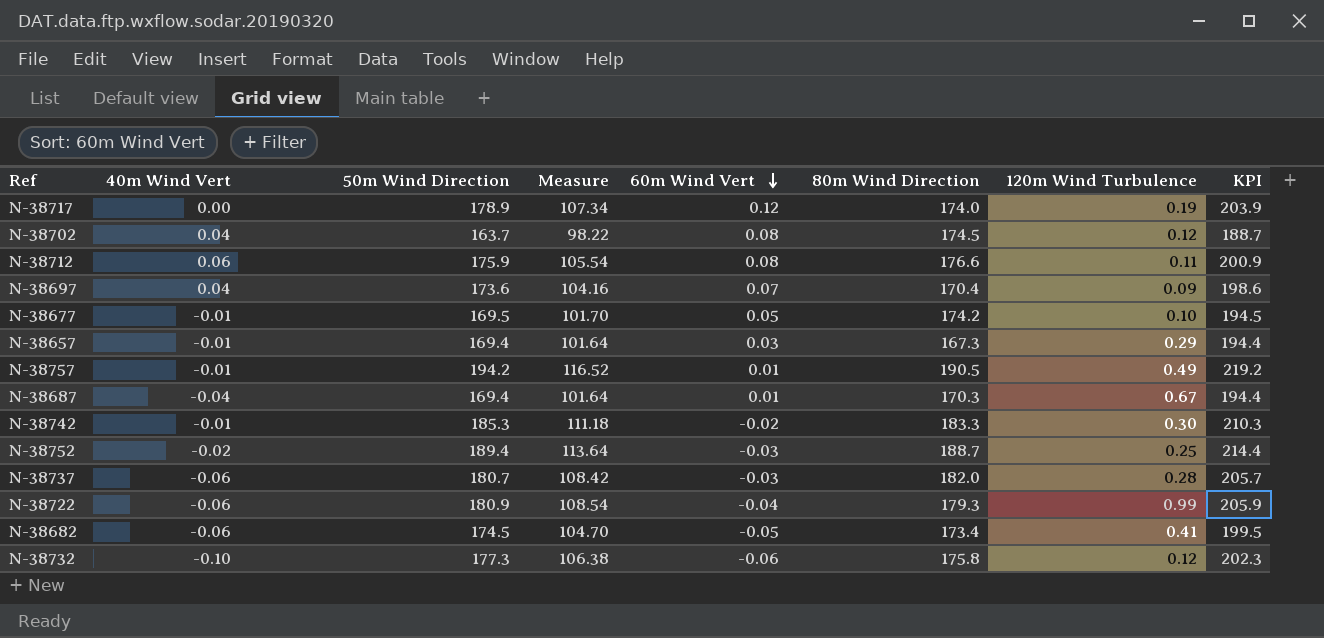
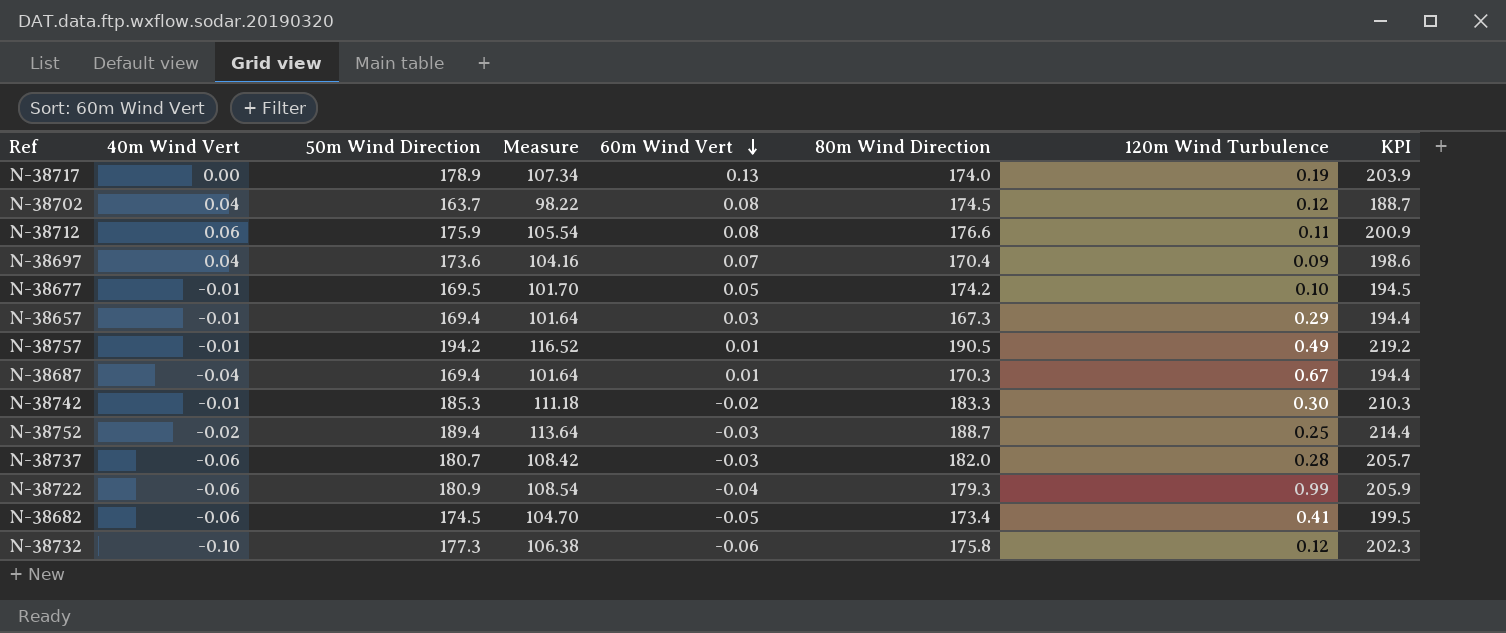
N-38717 | 60m Wind Vert: 0.12 -> 0.13

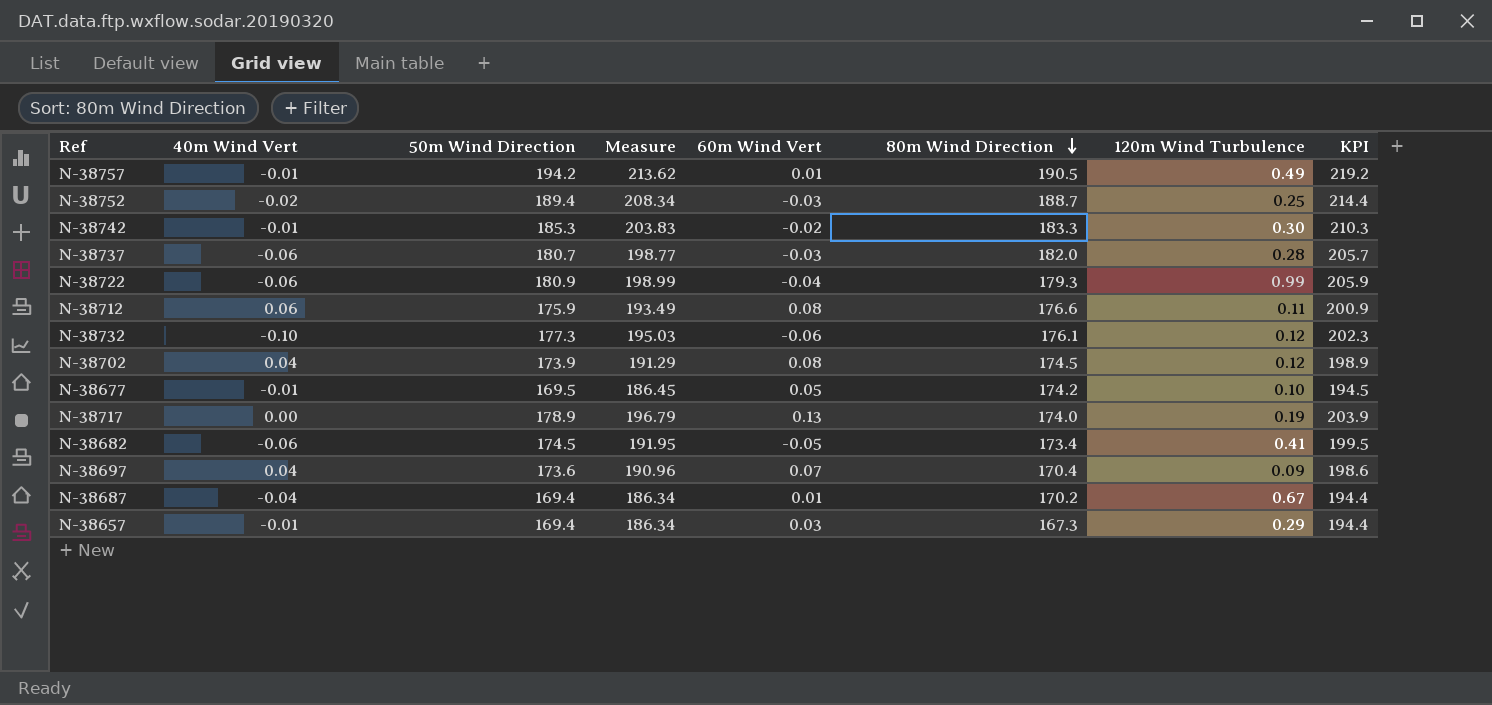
row order: 60m Wind Vert descending -> 80m Wind Direction descending
column Measure | formula: [50m Wind Direction] * 0.6 -> [50m Wind Direction] * 1.1
N-38732 | 80m Wind Direction: 175.8 -> 176.1
N-38702 | 50m Wind Direction: 163.7 -> 173.9
N-38702 | KPI: 188.7 -> 198.9
N-38687 | 80m Wind Direction: 170.3 -> 170.2

